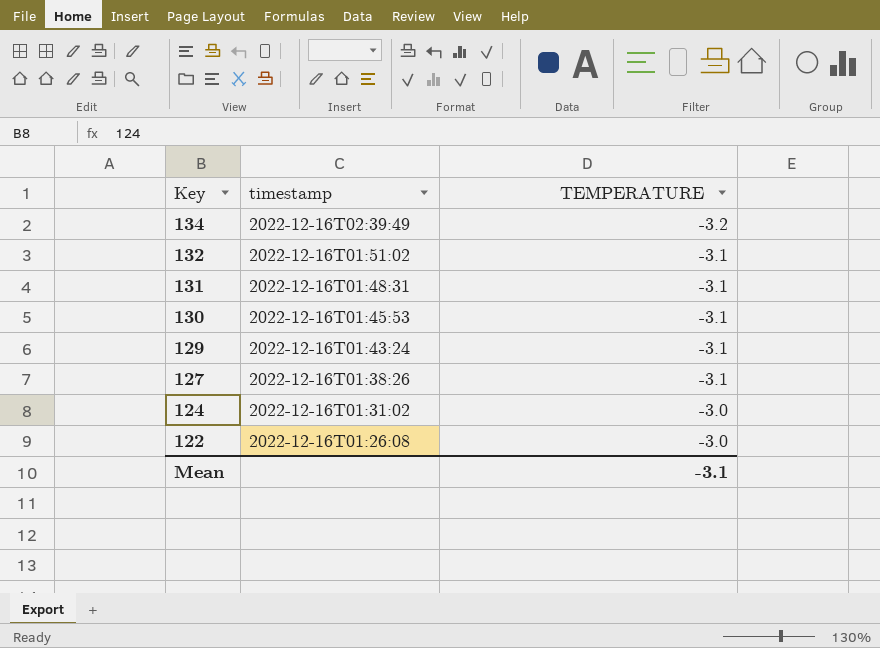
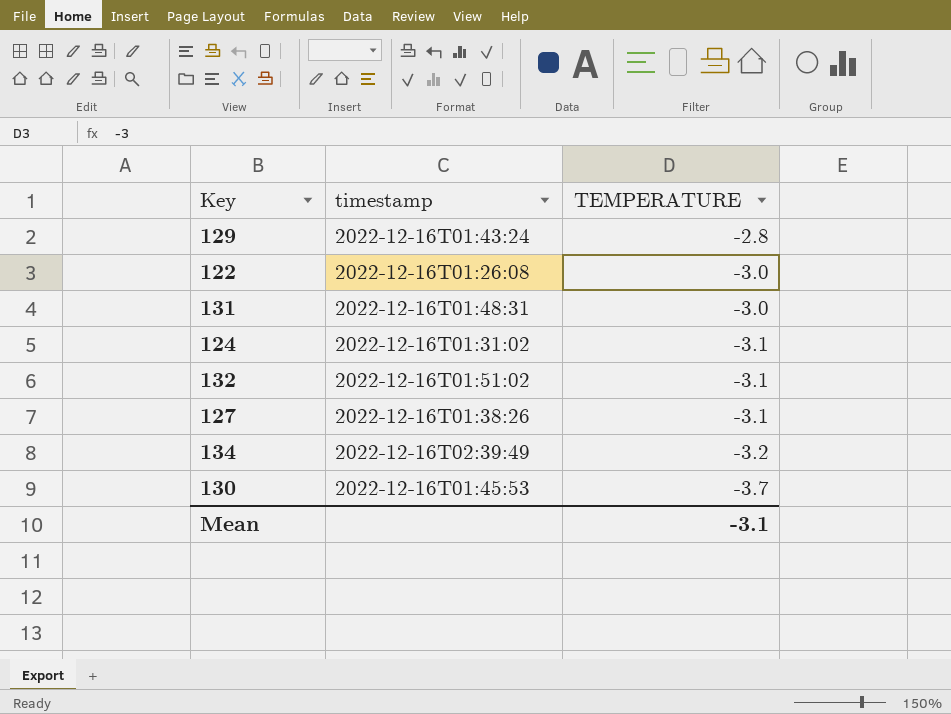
row order: Key descending -> TEMPERATURE descending
129 | TEMPERATURE: -3.1 -> -2.8
131 | TEMPERATURE: -3.1 -> -3.0
124 | TEMPERATURE: -3.0 -> -3.1
130 | TEMPERATURE: -3.1 -> -3.7

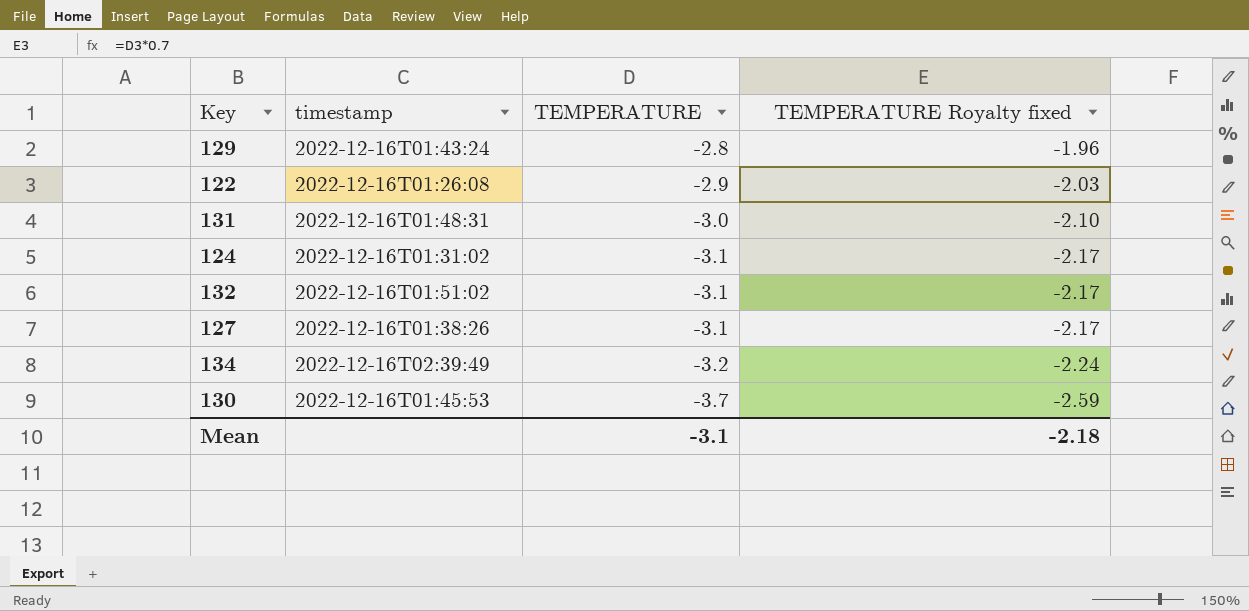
column TEMPERATURE Royalty fixed | formula: none -> [TEMPERATURE] * 0.7
122 | TEMPERATURE: -3.0 -> -2.9

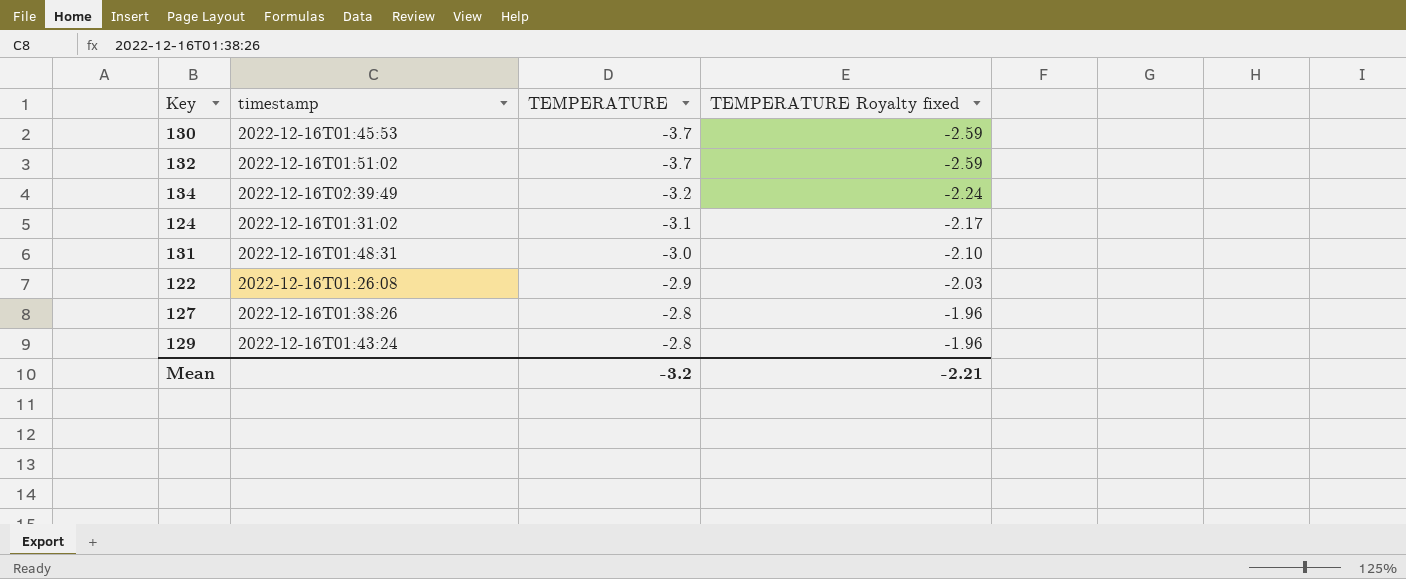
row order: TEMPERATURE descending -> TEMPERATURE ascending
132 | TEMPERATURE: -3.1 -> -3.7
132 | TEMPERATURE Royalty fixed: -2.17 -> -2.59
127 | TEMPERATURE: -3.1 -> -2.8
127 | TEMPERATURE Royalty fixed: -2.17 -> -1.96
Mean | TEMPERATURE: -3.1 -> -3.2
Mean | TEMPERATURE Royalty fixed: -2.18 -> -2.21

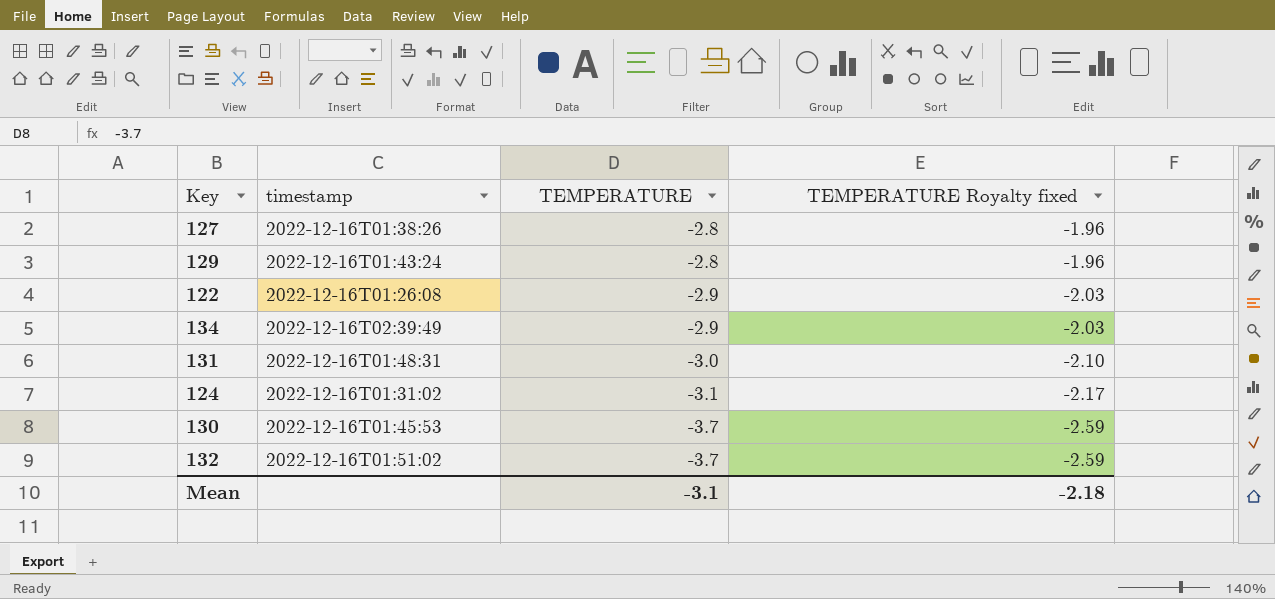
row order: TEMPERATURE ascending -> TEMPERATURE descending
134 | TEMPERATURE: -3.2 -> -2.9
134 | TEMPERATURE Royalty fixed: -2.24 -> -2.03
Mean | TEMPERATURE: -3.2 -> -3.1
Mean | TEMPERATURE Royalty fixed: -2.21 -> -2.18

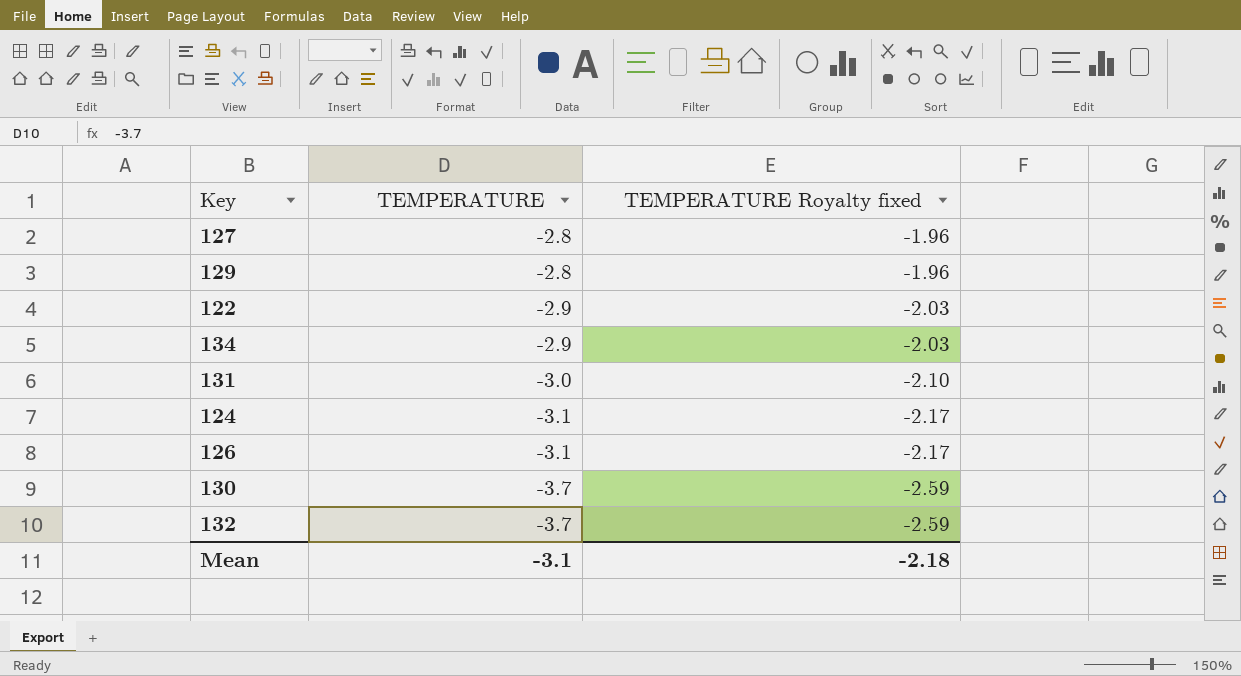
column timestamp | position: 2 -> none
row 126: none -> -3.1 | -2.17

